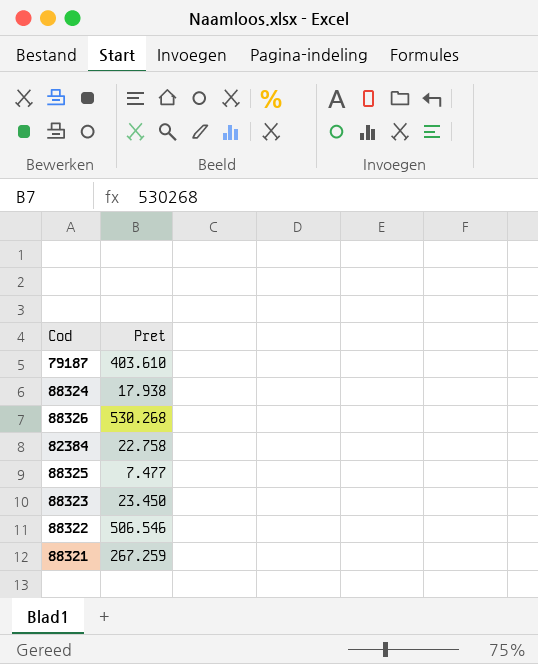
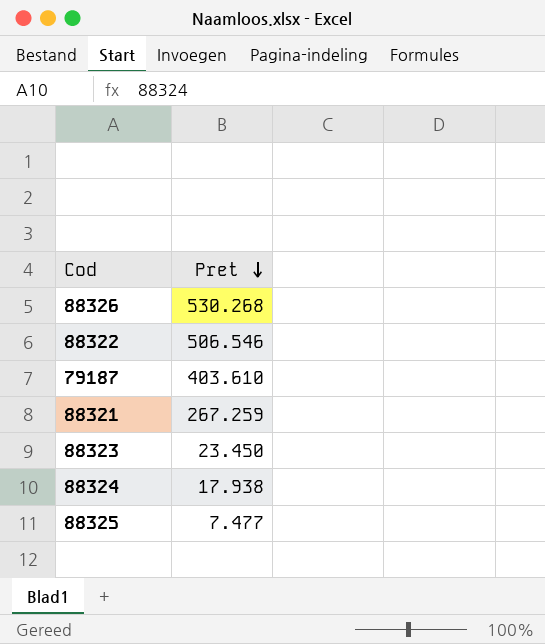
row order: none -> Pret descending
row 82384: 22.758 -> none

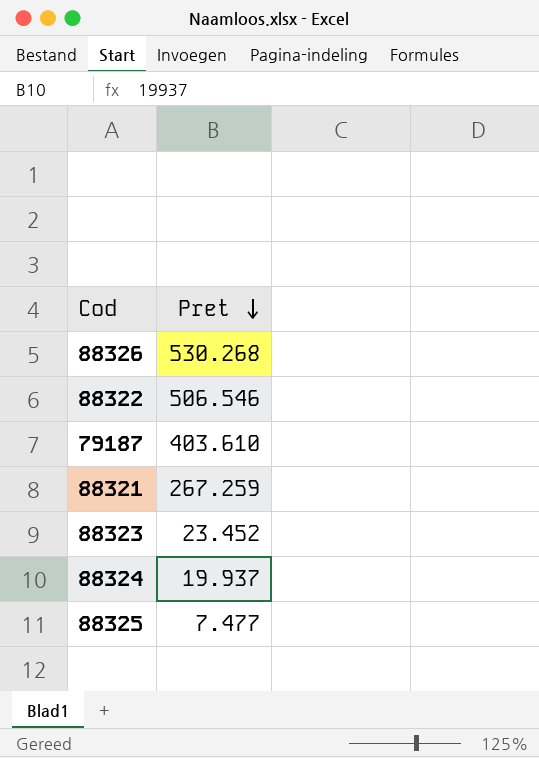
88323 | Pret: 23.450 -> 23.452
88324 | Pret: 17.938 -> 19.937

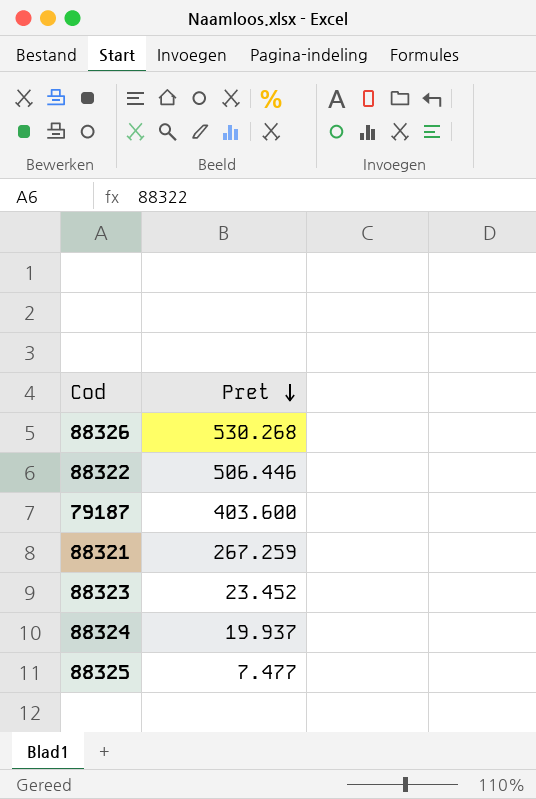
88322 | Pret: 506.546 -> 506.446
79187 | Pret: 403.610 -> 403.600

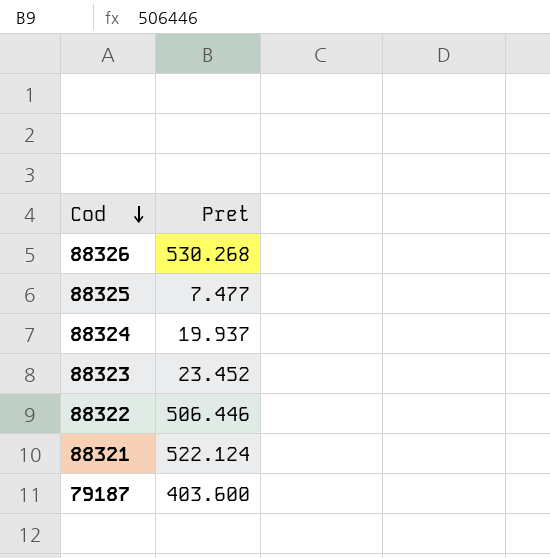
row order: Pret descending -> Cod descending
88321 | Pret: 267.259 -> 522.124

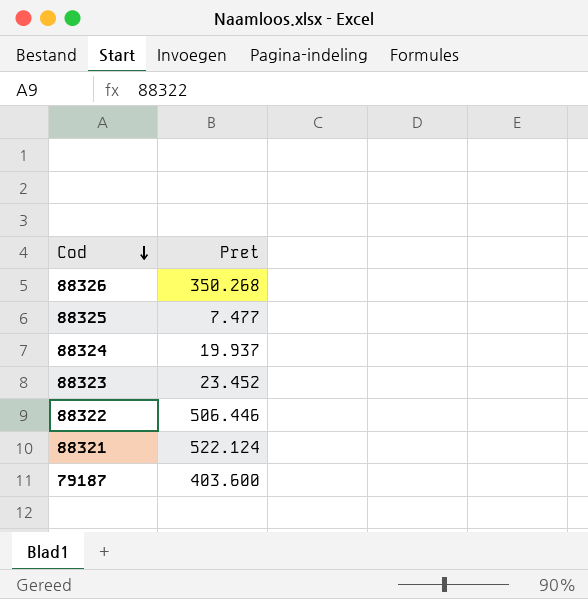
88326 | Pret: 530.268 -> 350.268

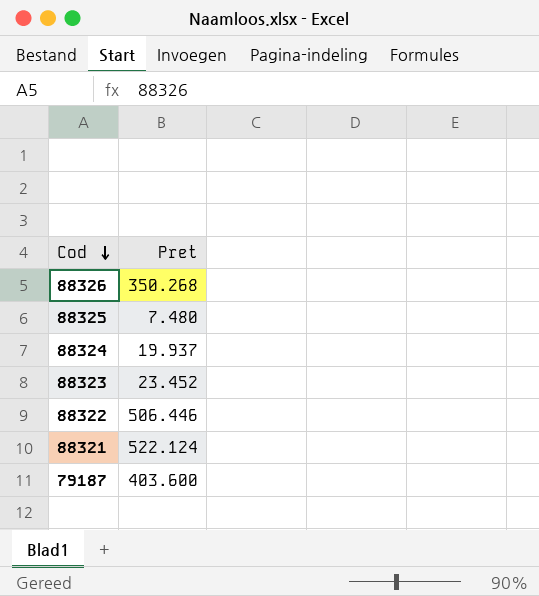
88325 | Pret: 7.477 -> 7.480

